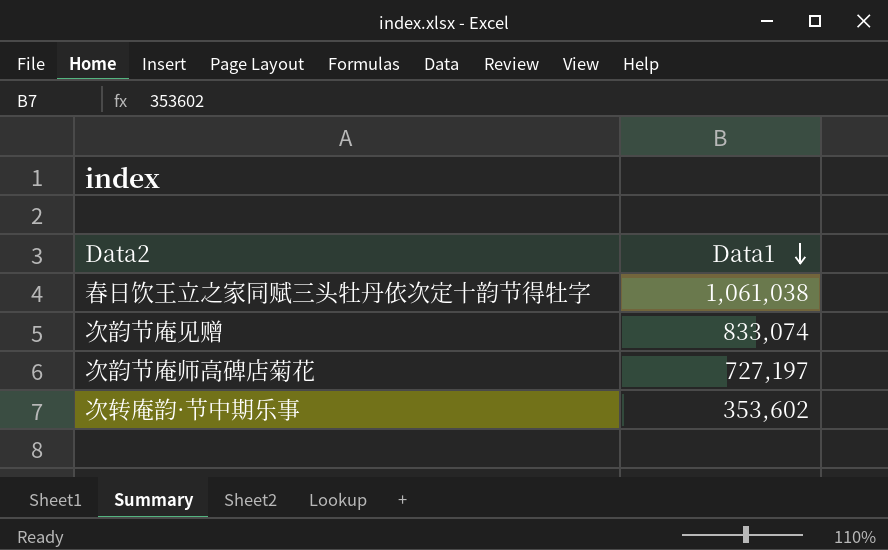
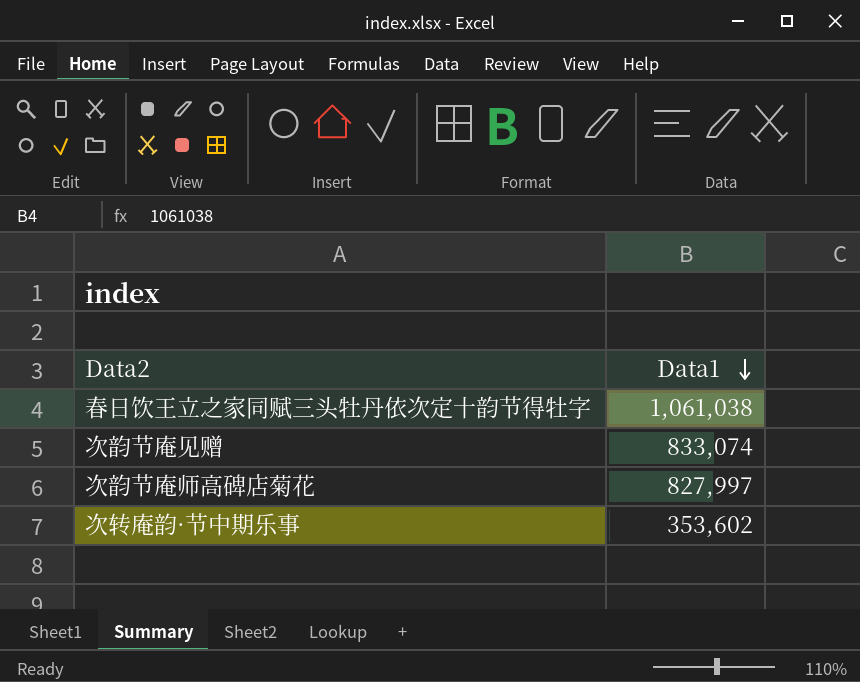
次韵节庵师高碑店菊花 | Data1: 727,197 -> 827,997

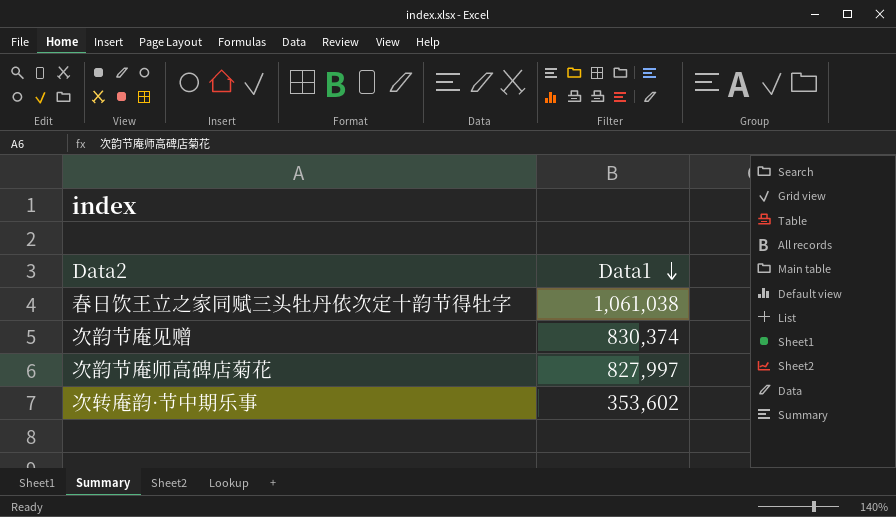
次韵节庵见赠 | Data1: 833,074 -> 830,374

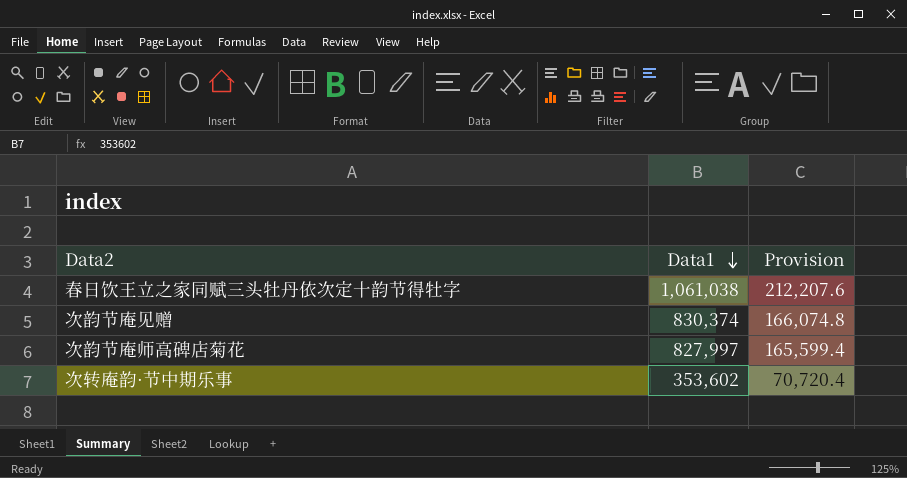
column Provision | formula: none -> [Data1] * 0.2

